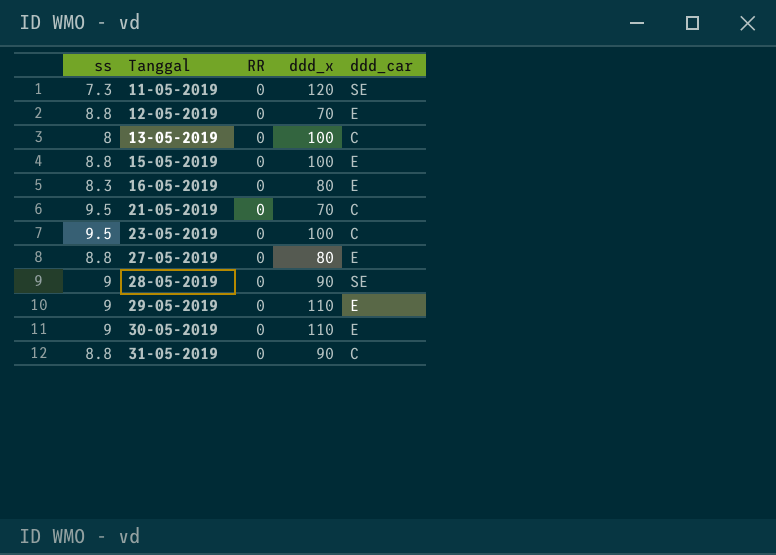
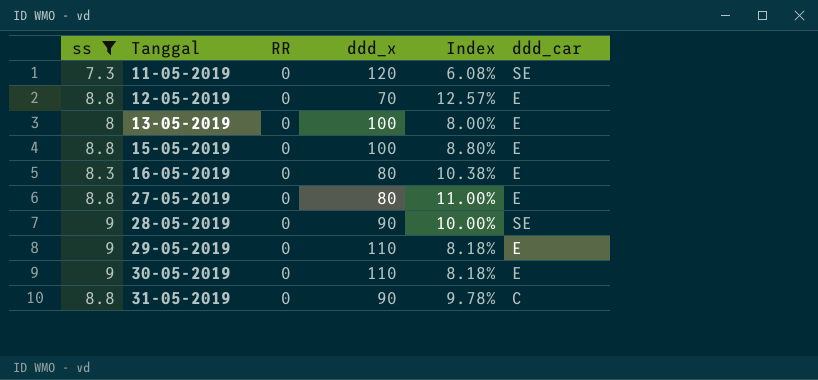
filter: none -> ss != 9.5
column Index | formula: none -> [ss] / [ddd_x]
13-05-2019 | ddd_car: C -> E

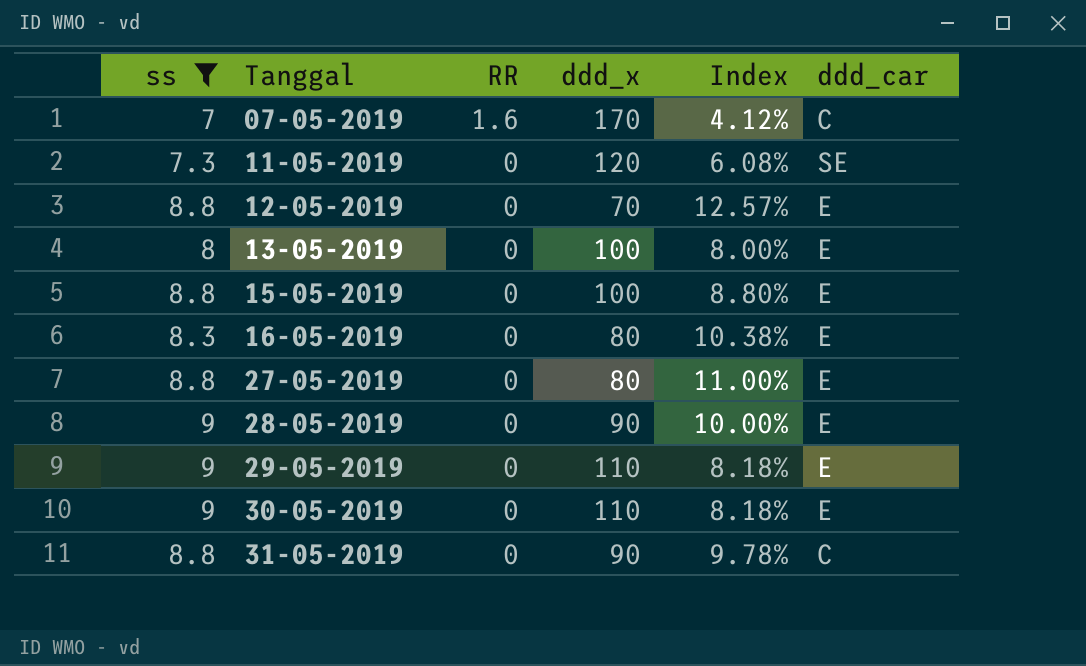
row 07-05-2019: none -> 7 | 1.6 | 170 | 4.12% | C
28-05-2019 | ddd_car: SE -> E

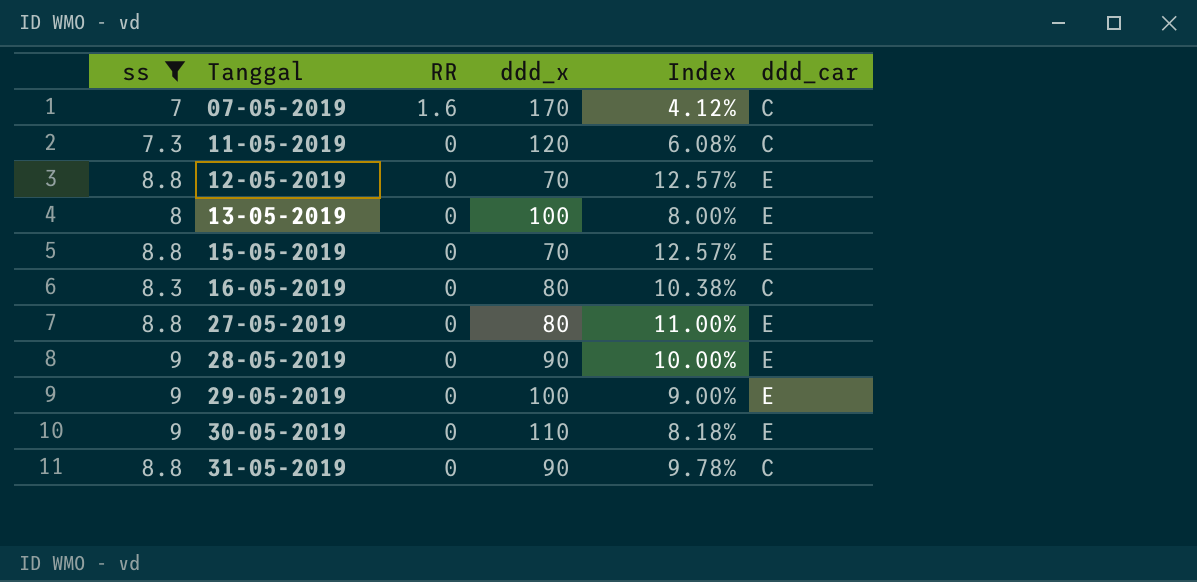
11-05-2019 | ddd_car: SE -> C
15-05-2019 | ddd_x: 100 -> 70
15-05-2019 | Index: 8.80% -> 12.57%
16-05-2019 | ddd_car: E -> C
29-05-2019 | ddd_x: 110 -> 100
29-05-2019 | Index: 8.18% -> 9.00%

